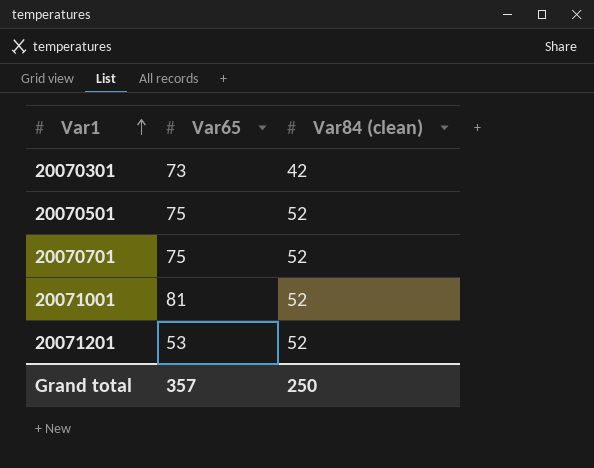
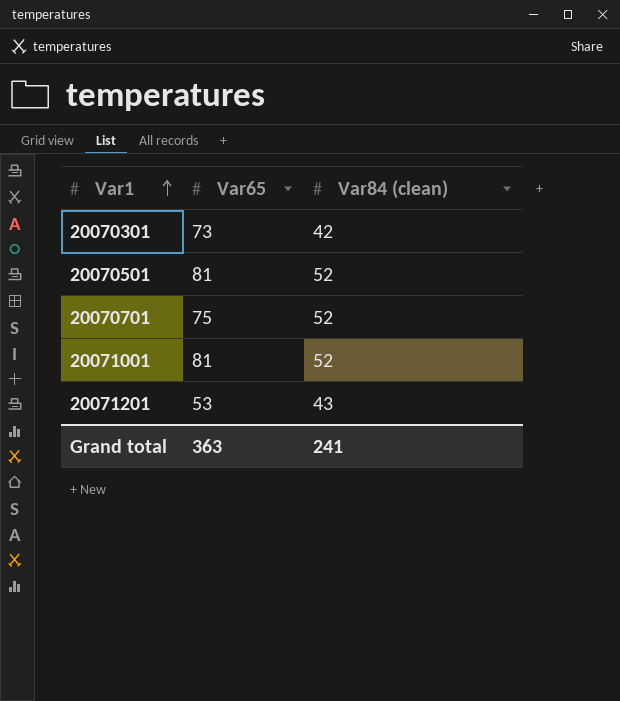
20070501 | Var65: 75 -> 81
20071201 | Var84 (clean): 52 -> 43
Grand total | Var65: 357 -> 363
Grand total | Var84 (clean): 250 -> 241

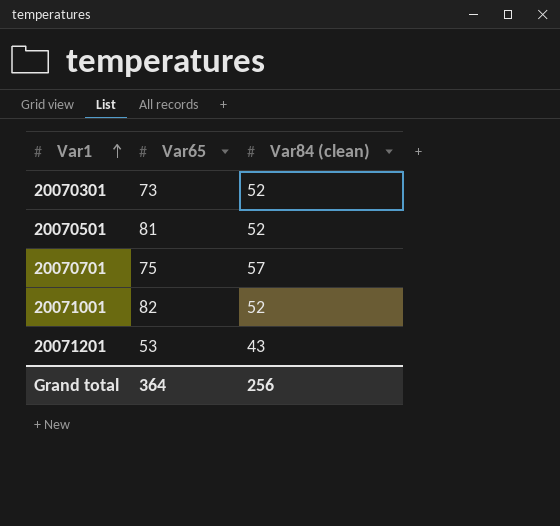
20070301 | Var84 (clean): 42 -> 52
20070701 | Var84 (clean): 52 -> 57
20071001 | Var65: 81 -> 82
Grand total | Var65: 363 -> 364
Grand total | Var84 (clean): 241 -> 256

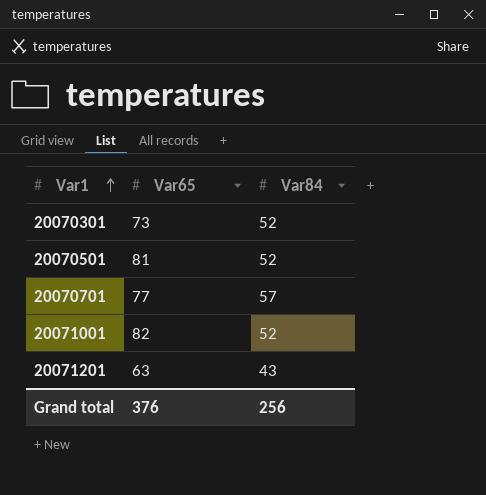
column name: Var84 (clean) -> Var84
20070701 | Var65: 75 -> 77
20071201 | Var65: 53 -> 63
Grand total | Var65: 364 -> 376

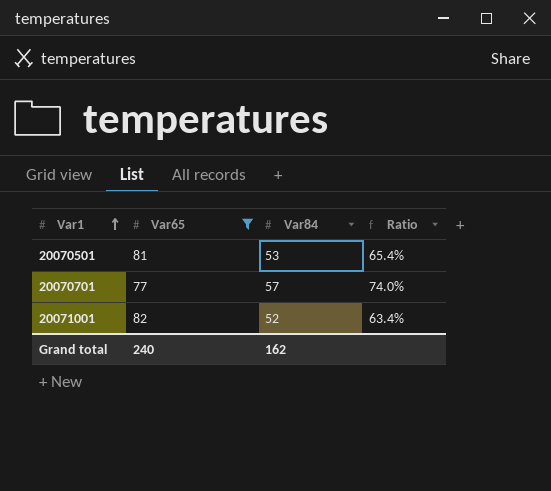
filter: none -> Var65 >= 77
column Ratio | formula: none -> [Var84] / [Var65]
20070501 | Var84: 52 -> 53
Grand total | Var65: 376 -> 240
Grand total | Var84: 256 -> 162

